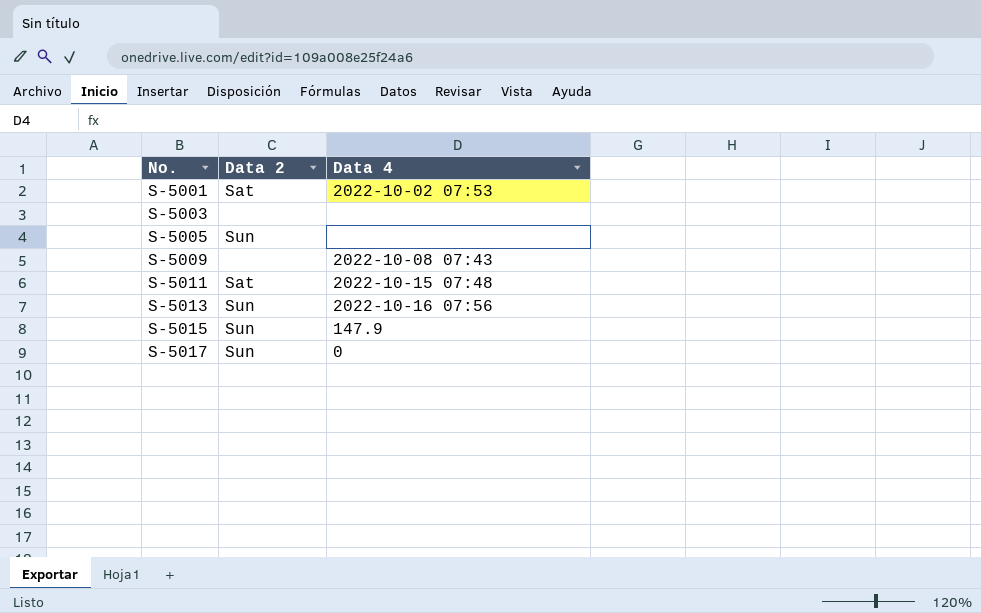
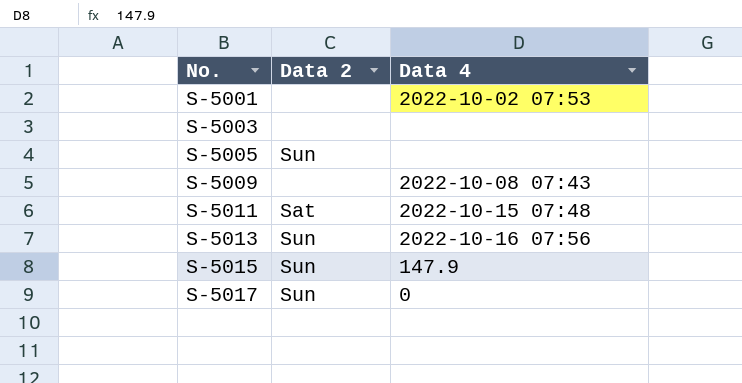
S-5001 | Data 2: Sat -> none

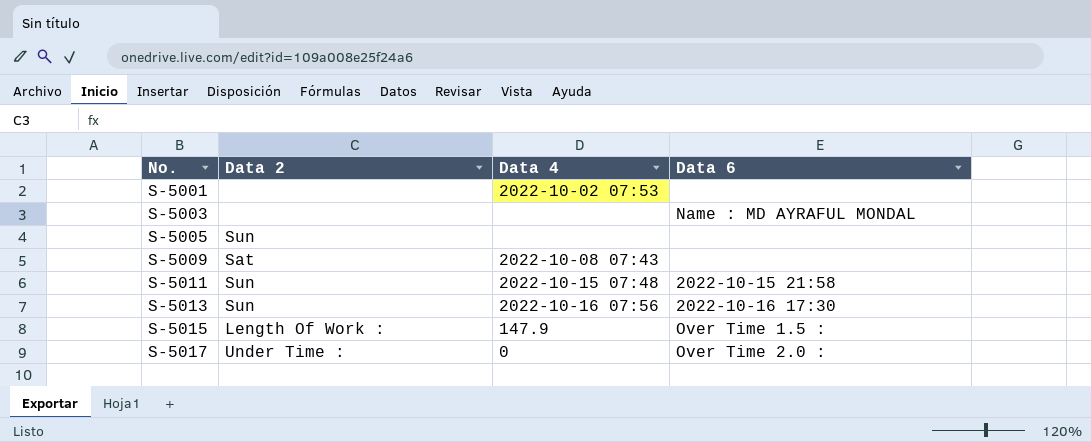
column Data 6 | position: none -> 4
S-5009 | Data 2: none -> Sat
S-5011 | Data 2: Sat -> Sun
S-5015 | Data 2: Sun -> Length Of Work :
S-5017 | Data 2: Sun -> Under Time :

